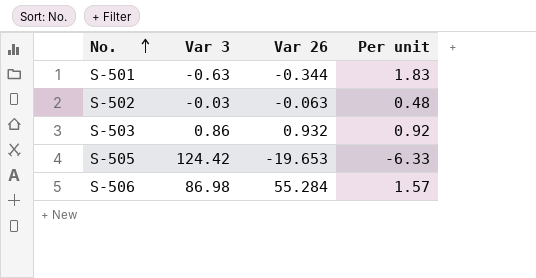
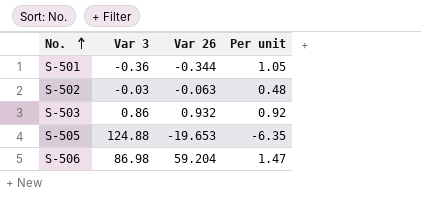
S-501 | Var 3: -0.63 -> -0.36
S-501 | Per unit: 1.83 -> 1.05
S-505 | Var 3: 124.42 -> 124.88
S-505 | Per unit: -6.33 -> -6.35
S-506 | Var 26: 55.284 -> 59.204
S-506 | Per unit: 1.57 -> 1.47

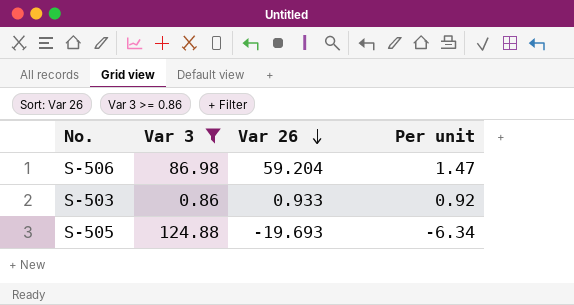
filter: none -> Var 3 >= 0.86
row order: No. ascending -> Var 26 descending
S-503 | Var 26: 0.932 -> 0.933
S-505 | Var 26: -19.653 -> -19.693
S-505 | Per unit: -6.35 -> -6.34

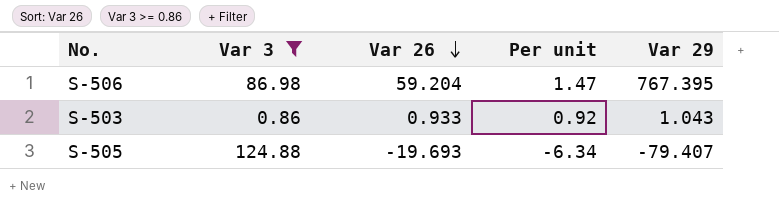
column Var 29 | position: none -> 5

